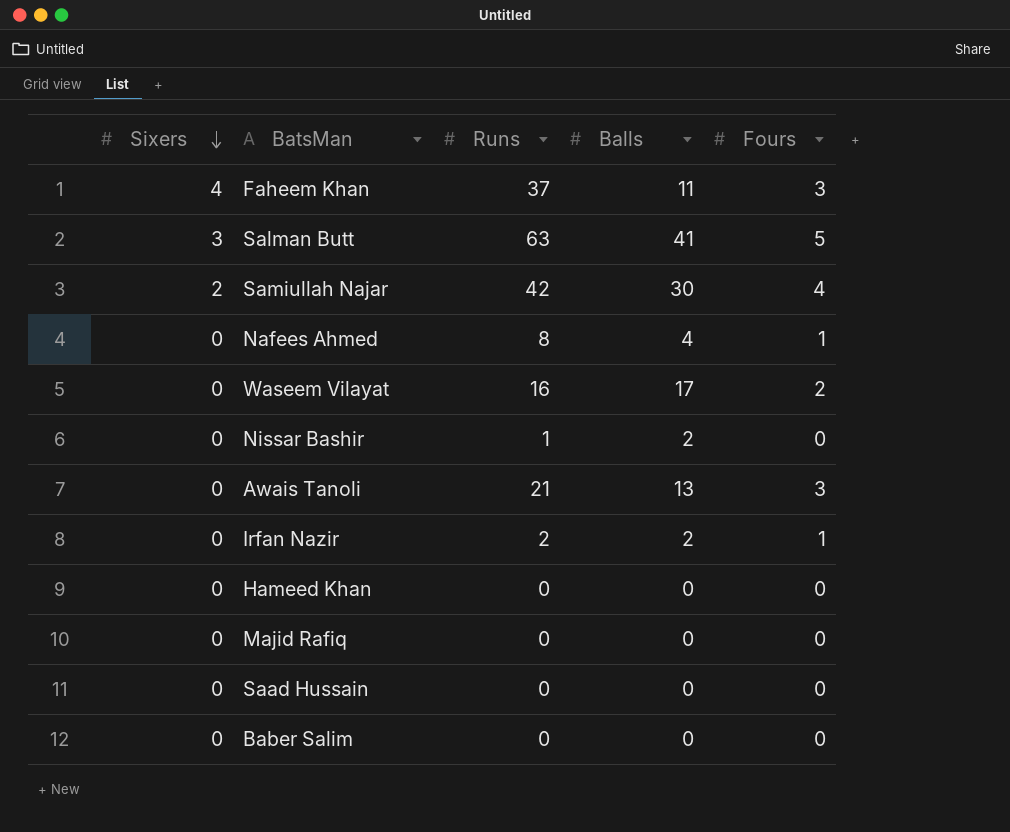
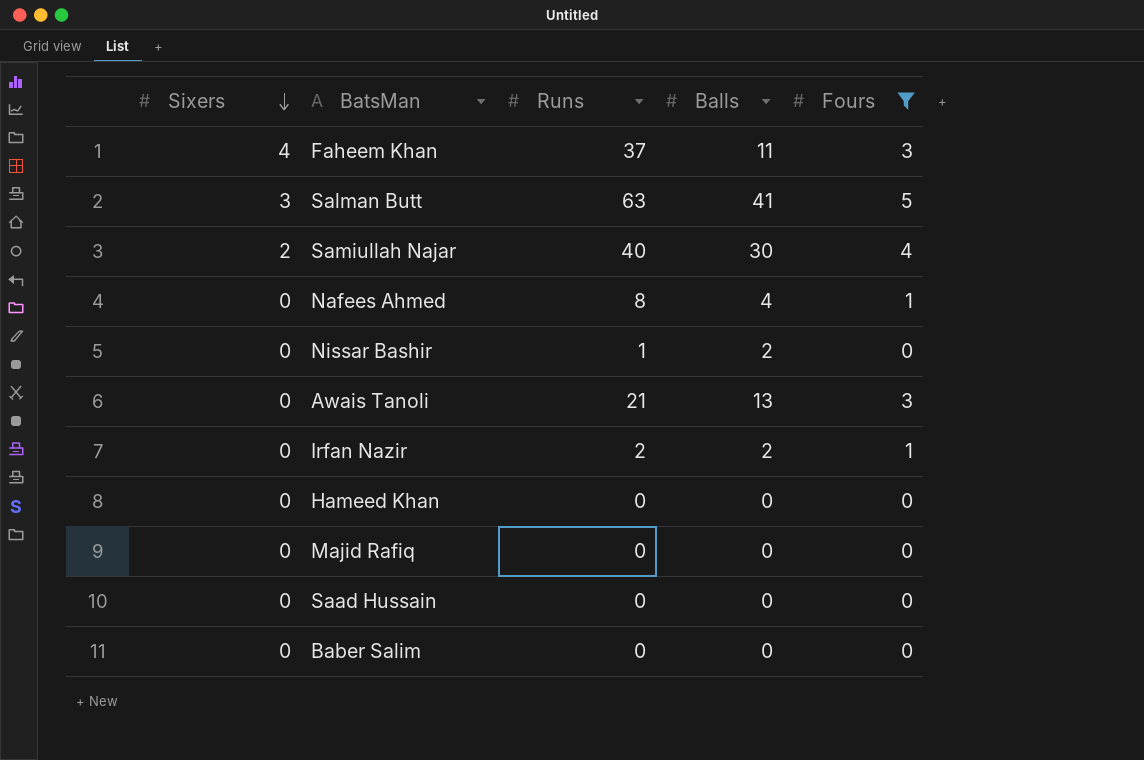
filter: none -> Fours != 2
Samiullah Najar | Runs: 42 -> 40

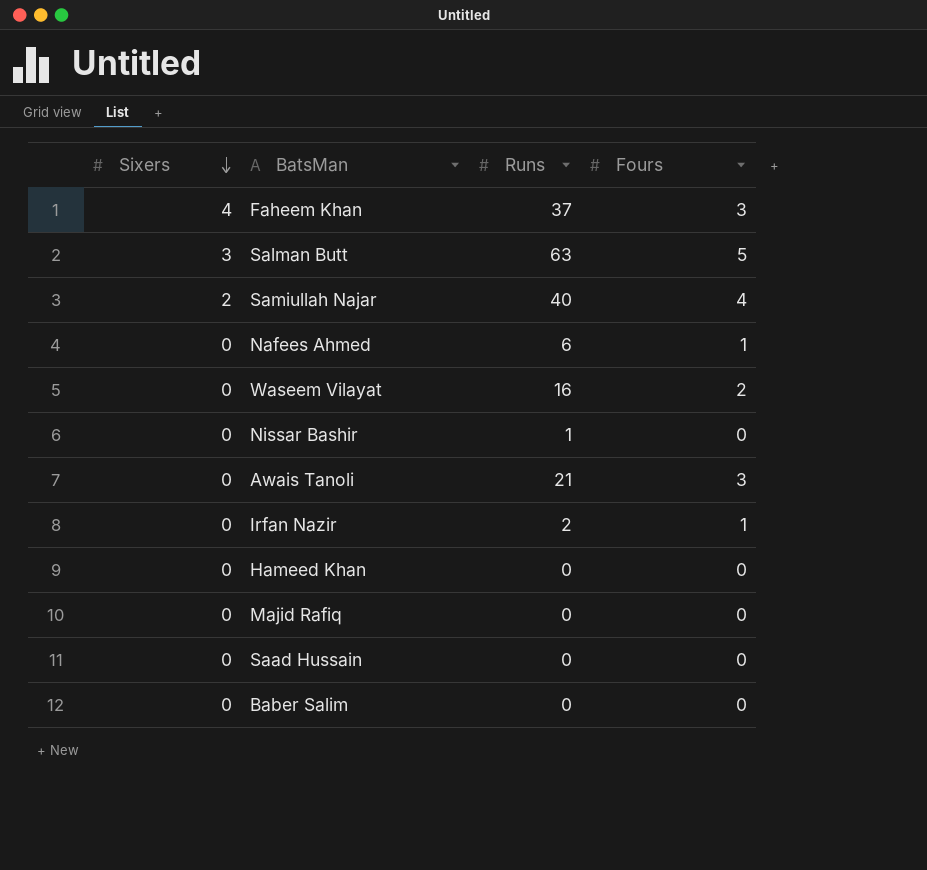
filter: Fours != 2 -> none
column Balls | position: 4 -> none
Nafees Ahmed | Runs: 8 -> 6

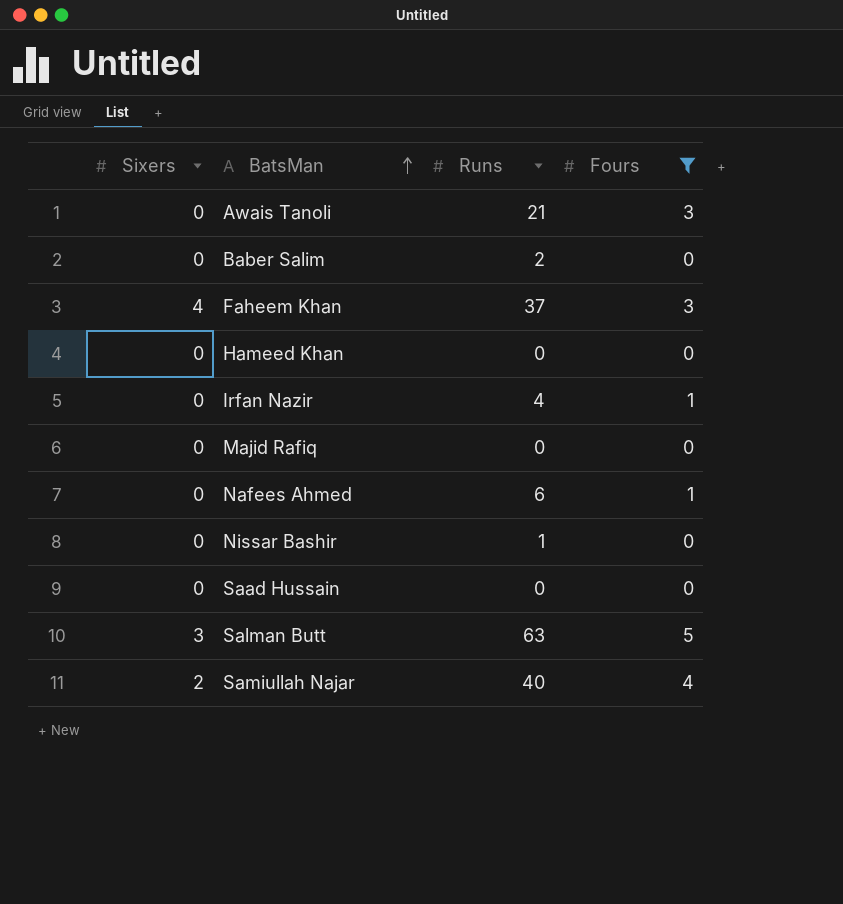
filter: none -> Fours != 2
row order: Sixers descending -> BatsMan ascending
Baber Salim | Runs: 0 -> 2
Irfan Nazir | Runs: 2 -> 4

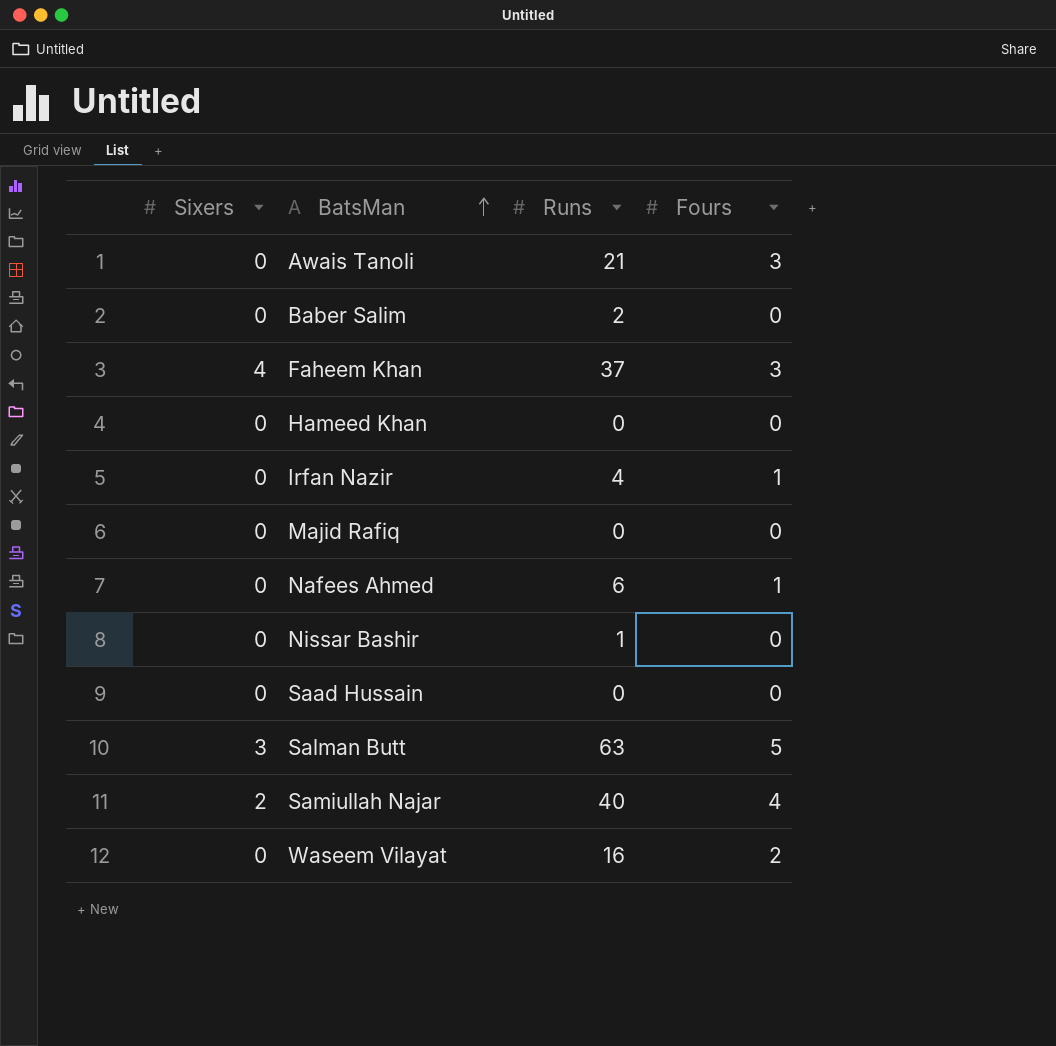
filter: Fours != 2 -> none

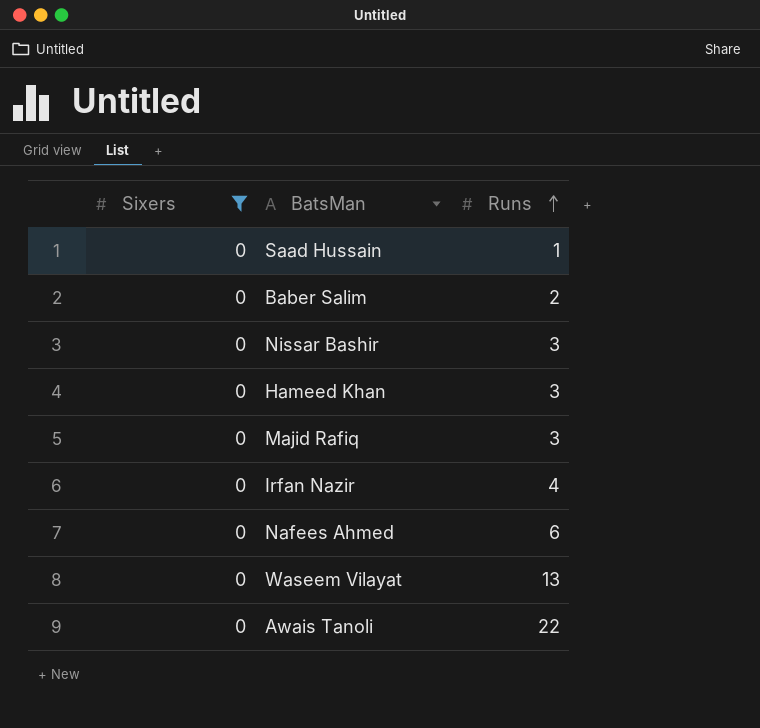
filter: none -> Sixers = 0
row order: BatsMan ascending -> Runs ascending
column Fours | position: 4 -> none
Saad Hussain | Runs: 0 -> 1
Nissar Bashir | Runs: 1 -> 3
Hameed Khan | Runs: 0 -> 3
Majid Rafiq | Runs: 0 -> 3
Waseem Vilayat | Runs: 16 -> 13
Awais Tanoli | Runs: 21 -> 22

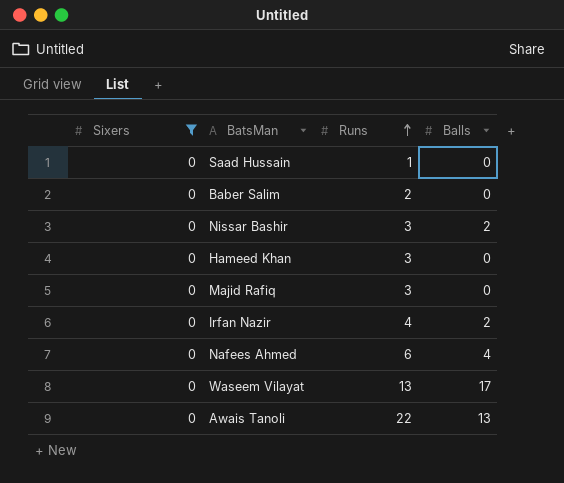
column Balls | position: none -> 4

